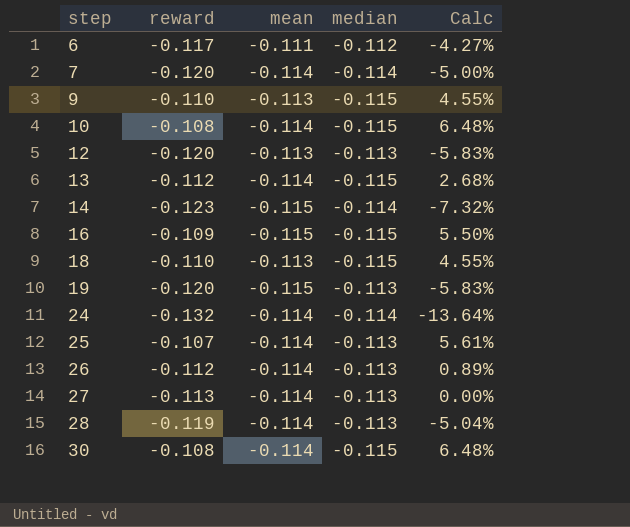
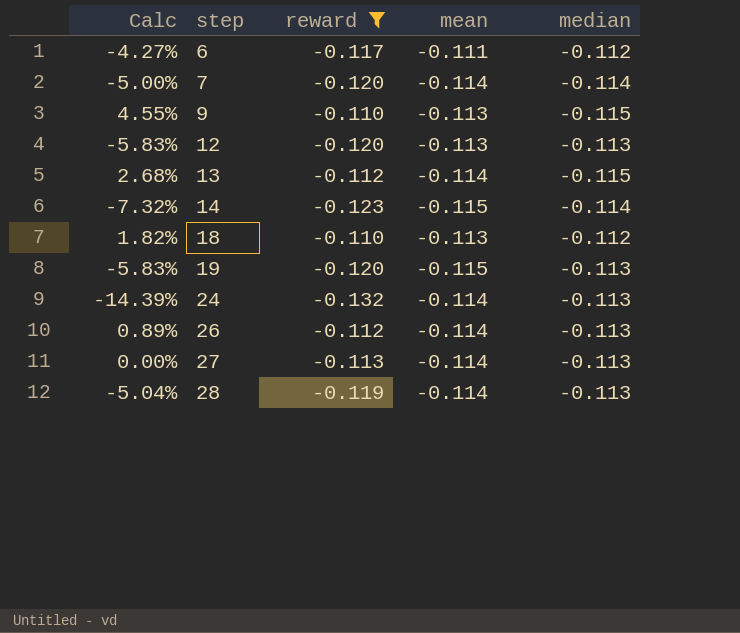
filter: none -> reward <= -0.110
column Calc | position: 5 -> 1
18 | Calc: 4.55% -> 1.82%
18 | median: -0.115 -> -0.112
24 | Calc: -13.64% -> -14.39%
24 | median: -0.114 -> -0.113

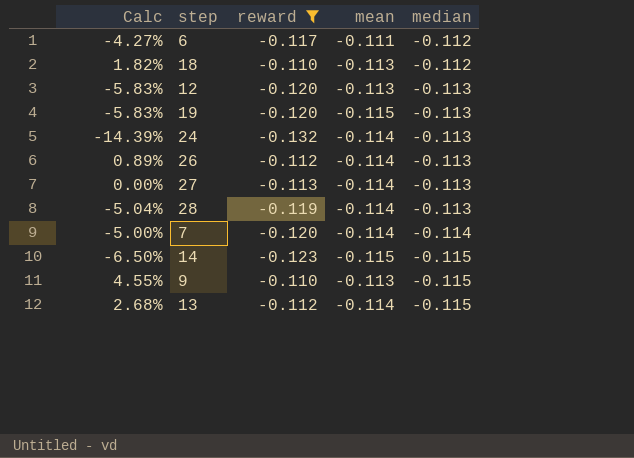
row order: step ascending -> median descending
14 | Calc: -7.32% -> -6.50%
14 | median: -0.114 -> -0.115

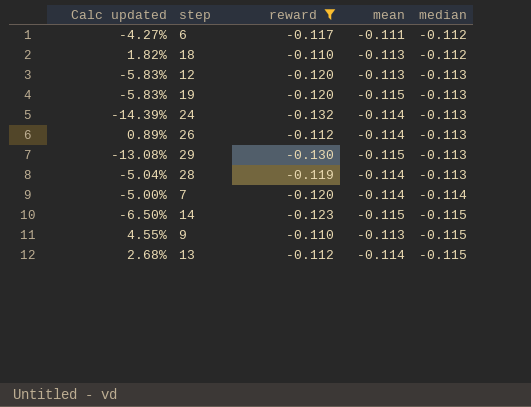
column name: Calc -> Calc updated
row 27: 0.00% | -0.113 | -0.114 | -0.113 -> none
row 29: none -> -13.08% | -0.130 | -0.115 | -0.113

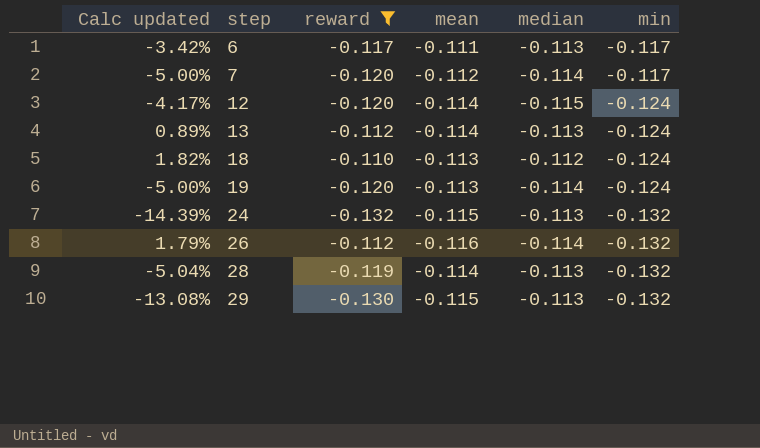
row order: median descending -> step ascending
column min | position: none -> 6
row 14: -6.50% | -0.123 | -0.115 | -0.115 -> none
row 9: 4.55% | -0.110 | -0.113 | -0.115 -> none
6 | Calc updated: -4.27% -> -3.42%
6 | median: -0.112 -> -0.113
7 | mean: -0.114 -> -0.112
12 | Calc updated: -5.83% -> -4.17%
12 | mean: -0.113 -> -0.114
12 | median: -0.113 -> -0.115
13 | Calc updated: 2.68% -> 0.89%
13 | median: -0.115 -> -0.113
19 | Calc updated: -5.83% -> -5.00%
19 | mean: -0.115 -> -0.113
19 | median: -0.113 -> -0.114
24 | mean: -0.114 -> -0.115
26 | Calc updated: 0.89% -> 1.79%
26 | mean: -0.114 -> -0.116
26 | median: -0.113 -> -0.114

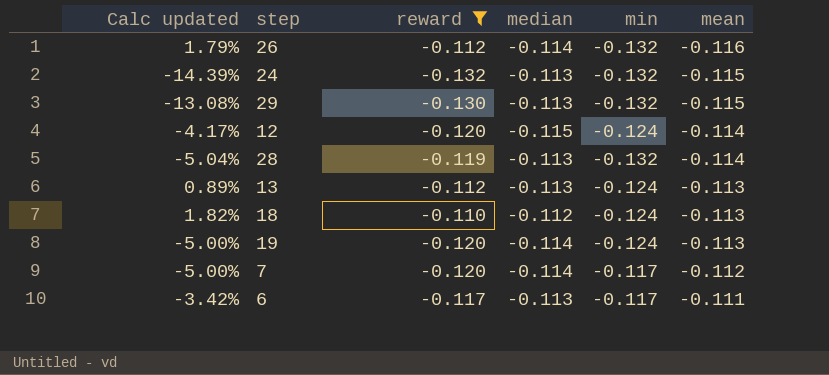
row order: step ascending -> mean ascending
column mean | position: 4 -> 6
13 | mean: -0.114 -> -0.113

